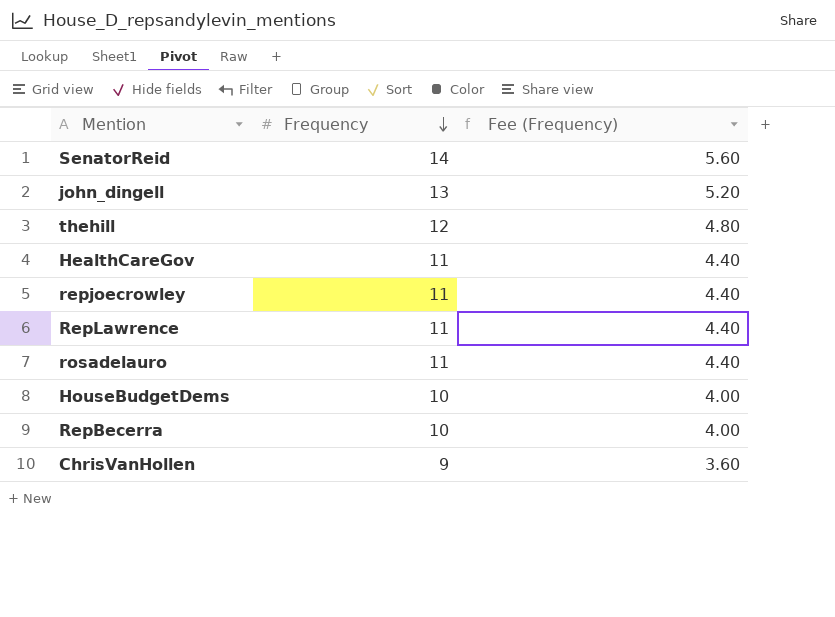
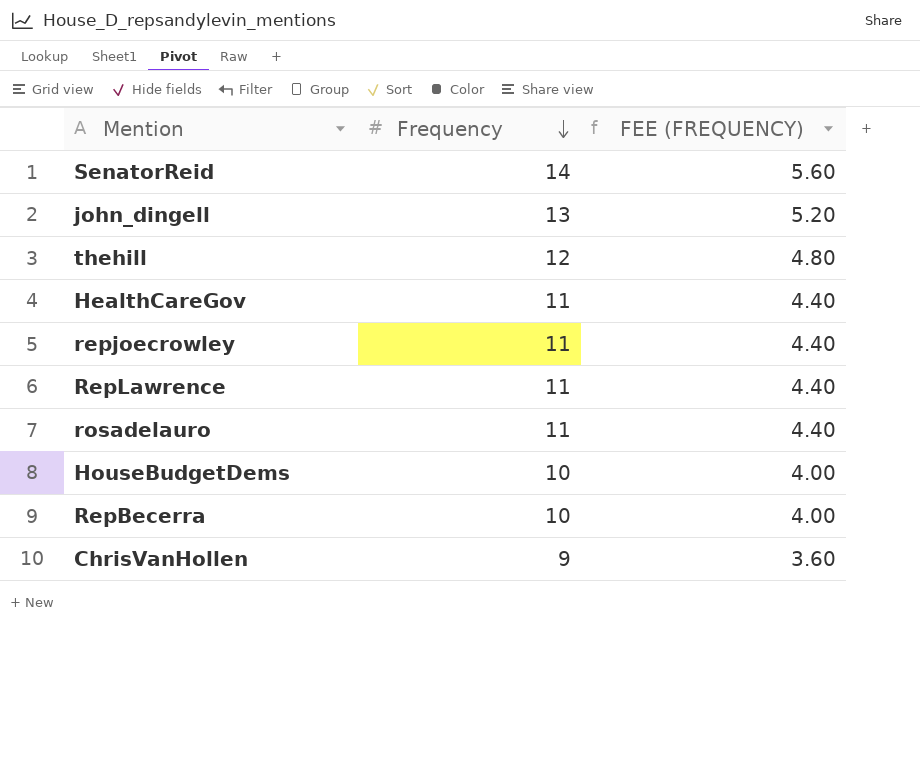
column name: Fee (Frequency) -> FEE (FREQUENCY)

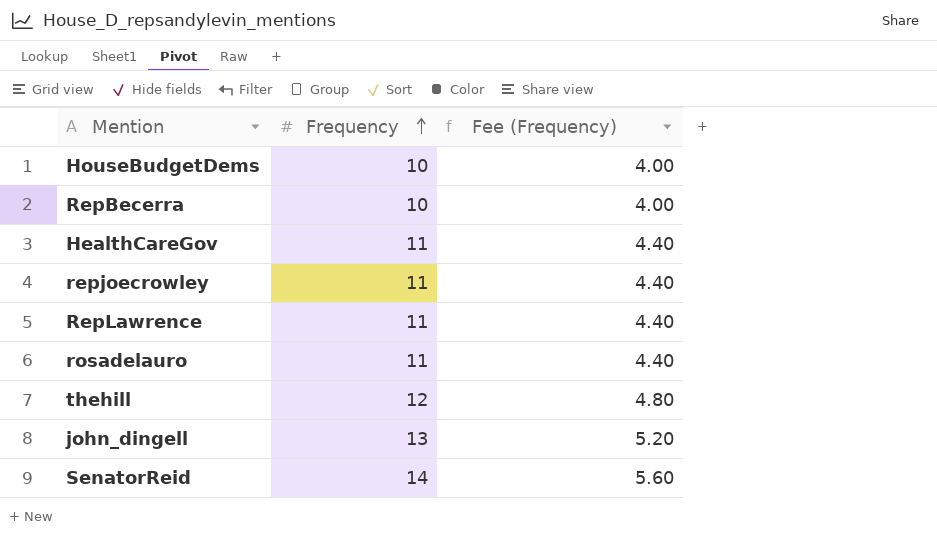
row order: Frequency descending -> Frequency ascending
column name: FEE (FREQUENCY) -> Fee (Frequency)
row ChrisVanHollen: 9 | 3.60 -> none

